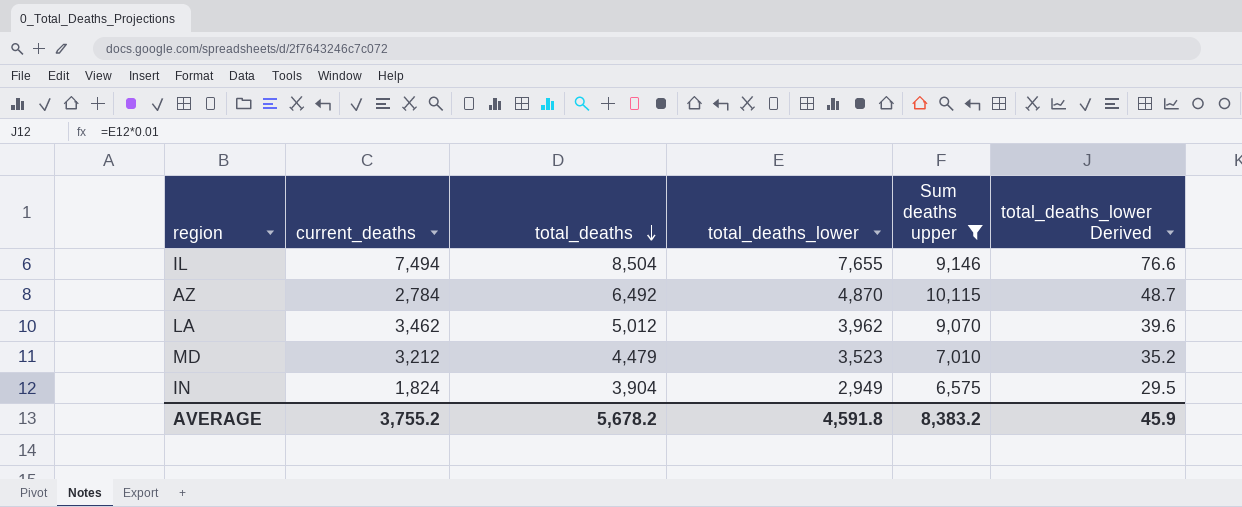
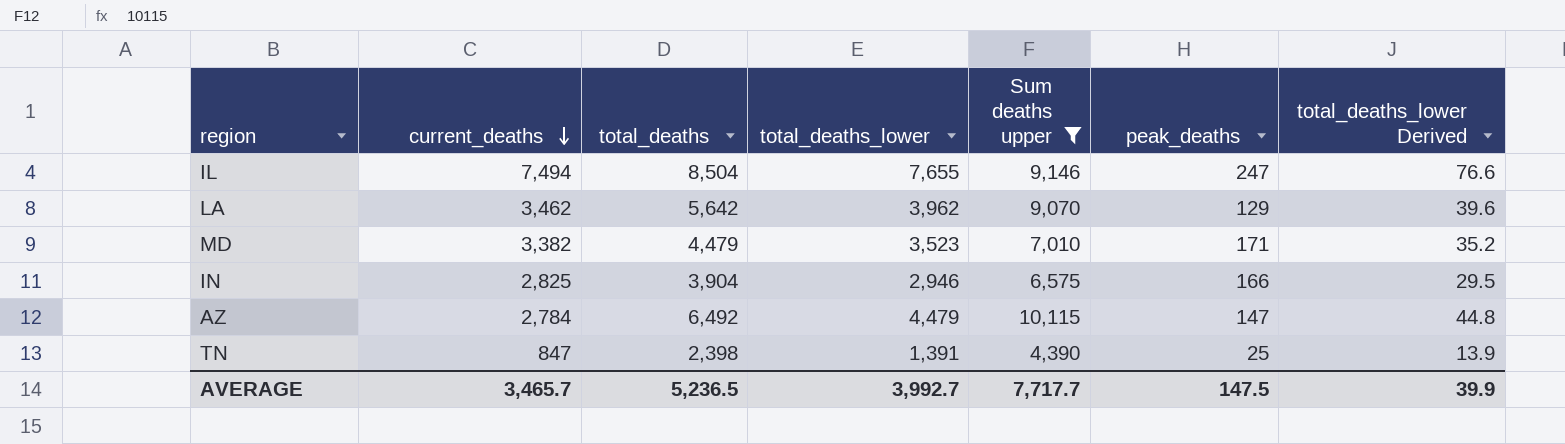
row order: total_deaths descending -> current_deaths descending
column peak_deaths | position: none -> 6
LA | total_deaths: 5,012 -> 5,642
MD | current_deaths: 3,212 -> 3,382
IN | current_deaths: 1,824 -> 2,825
IN | total_deaths_lower: 2,949 -> 2,946
AZ | total_deaths_lower: 4,870 -> 4,479
AZ | total_deaths_lower Derived: 48.7 -> 44.8
row TN: none -> 847 | 2,398 | 1,391 | 4,390 | 25 | 13.9
AVERAGE | current_deaths: 3,755.2 -> 3,465.7
AVERAGE | total_deaths: 5,678.2 -> 5,236.5
AVERAGE | total_deaths_lower: 4,591.8 -> 3,992.7
AVERAGE | Sum deaths upper: 8,383.2 -> 7,717.7
AVERAGE | total_deaths_lower Derived: 45.9 -> 39.9

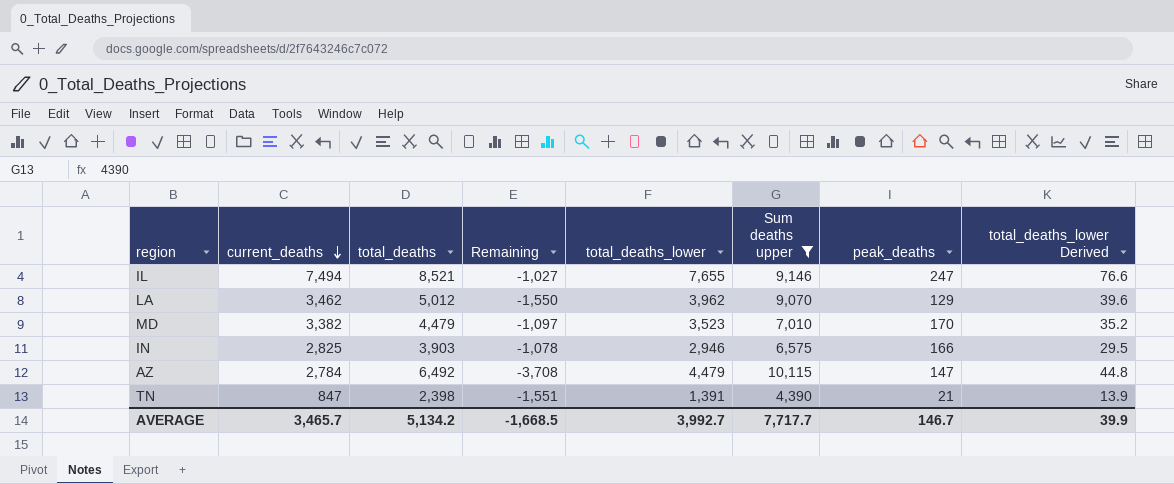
column Remaining | formula: none -> [current_deaths] - [total_deaths]
IL | total_deaths: 8,504 -> 8,521
LA | total_deaths: 5,642 -> 5,012
MD | peak_deaths: 171 -> 170
IN | total_deaths: 3,904 -> 3,903
TN | peak_deaths: 25 -> 21
AVERAGE | total_deaths: 5,236.5 -> 5,134.2
AVERAGE | peak_deaths: 147.5 -> 146.7

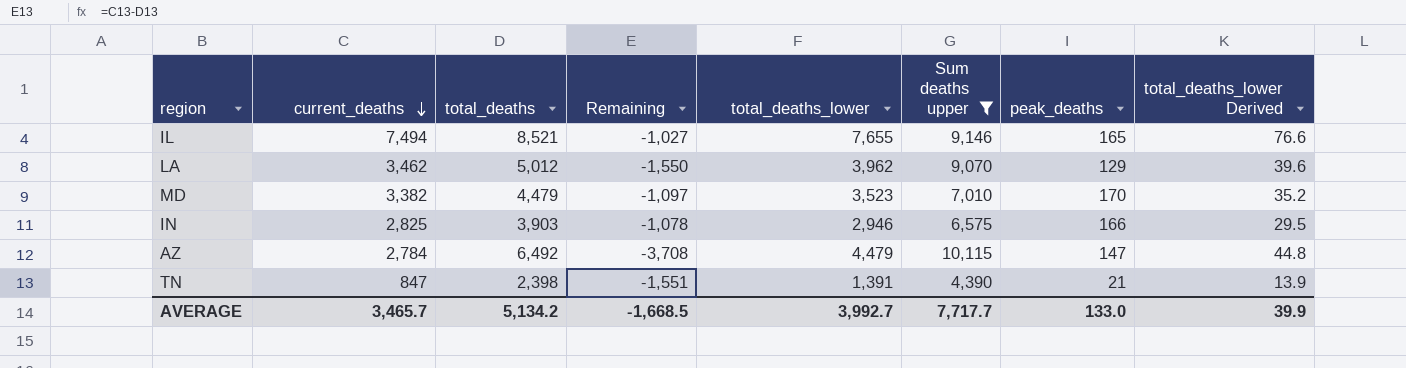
IL | peak_deaths: 247 -> 165
AVERAGE | peak_deaths: 146.7 -> 133.0

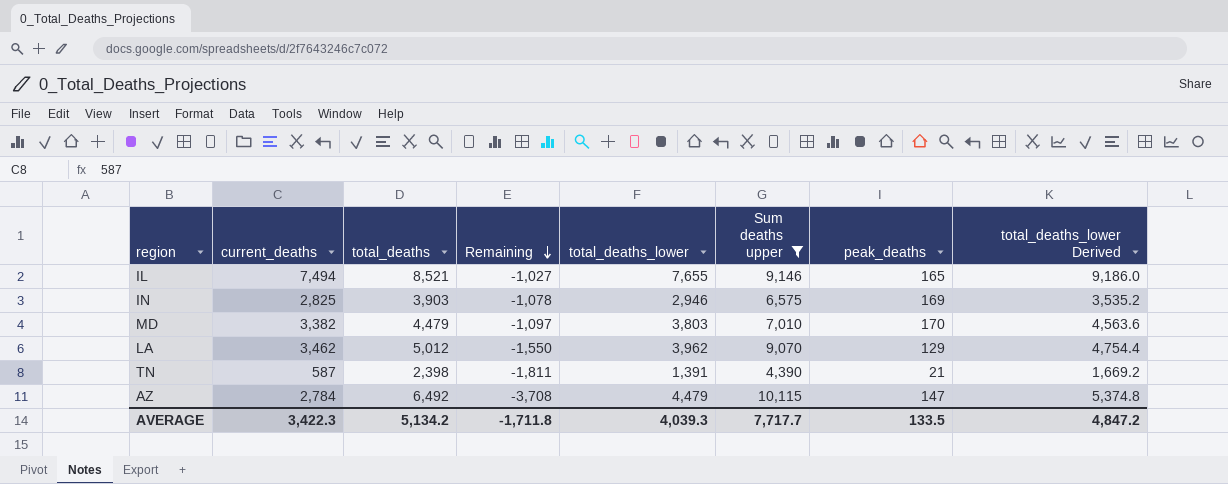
row order: current_deaths descending -> Remaining descending
column total_deaths_lower Derived | formula: [total_deaths_lower] * 0.01 -> [total_deaths_lower] * 1.2
IN | peak_deaths: 166 -> 169
MD | total_deaths_lower: 3,523 -> 3,803
TN | current_deaths: 847 -> 587
TN | Remaining: -1,551 -> -1,811
AVERAGE | current_deaths: 3,465.7 -> 3,422.3
AVERAGE | Remaining: -1,668.5 -> -1,711.8
AVERAGE | total_deaths_lower: 3,992.7 -> 4,039.3
AVERAGE | peak_deaths: 133.0 -> 133.5
AVERAGE | total_deaths_lower Derived: 39.9 -> 4,847.2

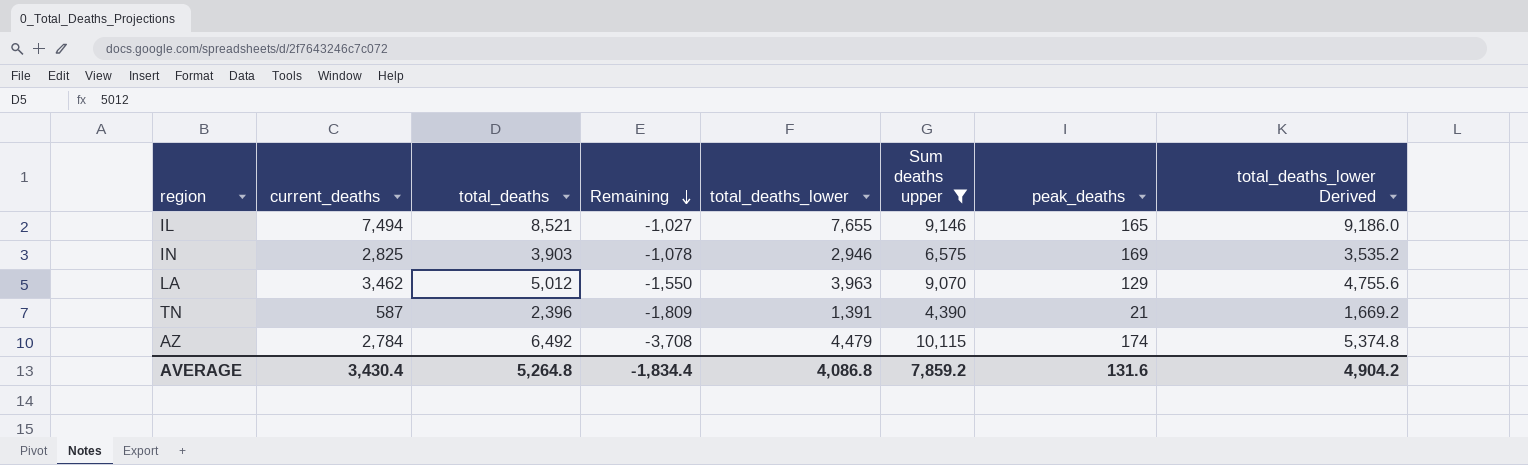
row MD: 3,382 | 4,479 | -1,097 | 3,803 | 7,010 | 170 | 4,563.6 -> none
LA | total_deaths_lower: 3,962 -> 3,963
LA | total_deaths_lower Derived: 4,754.4 -> 4,755.6
TN | total_deaths: 2,398 -> 2,396
TN | Remaining: -1,811 -> -1,809
AZ | peak_deaths: 147 -> 174
AVERAGE | current_deaths: 3,422.3 -> 3,430.4
AVERAGE | total_deaths: 5,134.2 -> 5,264.8
AVERAGE | Remaining: -1,711.8 -> -1,834.4
AVERAGE | total_deaths_lower: 4,039.3 -> 4,086.8
AVERAGE | Sum deaths upper: 7,717.7 -> 7,859.2
AVERAGE | peak_deaths: 133.5 -> 131.6
AVERAGE | total_deaths_lower Derived: 4,847.2 -> 4,904.2

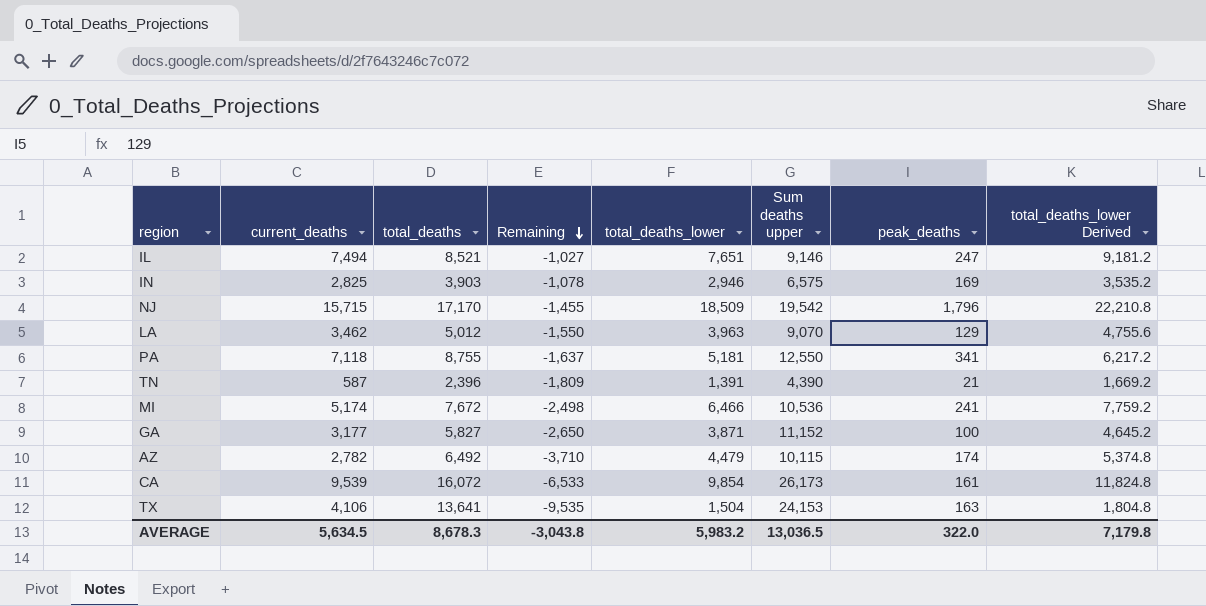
filter: Sum deaths upper <= 10,115 -> none
IL | total_deaths_lower: 7,655 -> 7,651
IL | peak_deaths: 165 -> 247
IL | total_deaths_lower Derived: 9,186.0 -> 9,181.2
AZ | current_deaths: 2,784 -> 2,782
AZ | Remaining: -3,708 -> -3,710
AVERAGE | current_deaths: 3,430.4 -> 5,634.5
AVERAGE | total_deaths: 5,264.8 -> 8,678.3
AVERAGE | Remaining: -1,834.4 -> -3,043.8
AVERAGE | total_deaths_lower: 4,086.8 -> 5,983.2
AVERAGE | Sum deaths upper: 7,859.2 -> 13,036.5
AVERAGE | peak_deaths: 131.6 -> 322.0
AVERAGE | total_deaths_lower Derived: 4,904.2 -> 7,179.8

